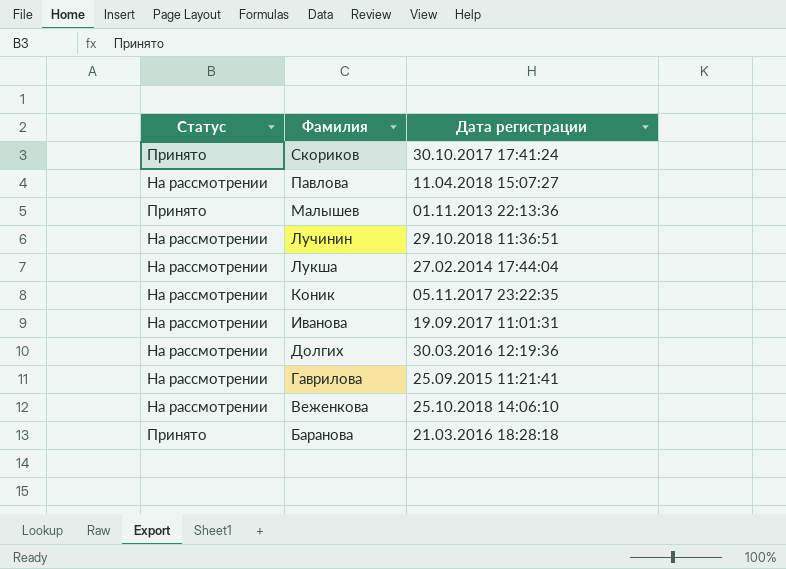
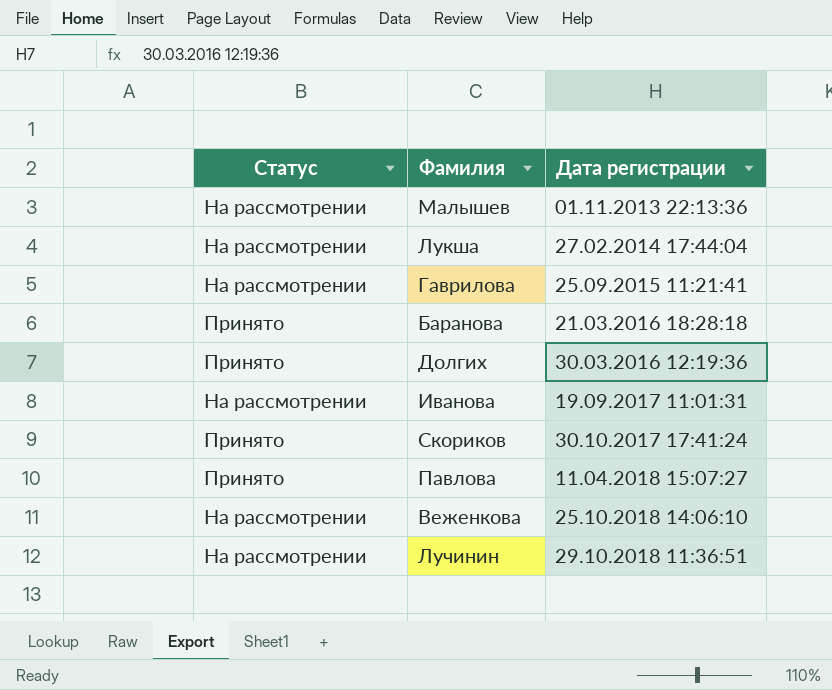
row order: Фамилия descending -> Дата регистрации ascending
row Коник: На рассмотрении | 05.11.2017 23:22:35 -> none
Малышев | Статус: Принято -> На рассмотрении
Долгих | Статус: На рассмотрении -> Принято
Павлова | Статус: На рассмотрении -> Принято

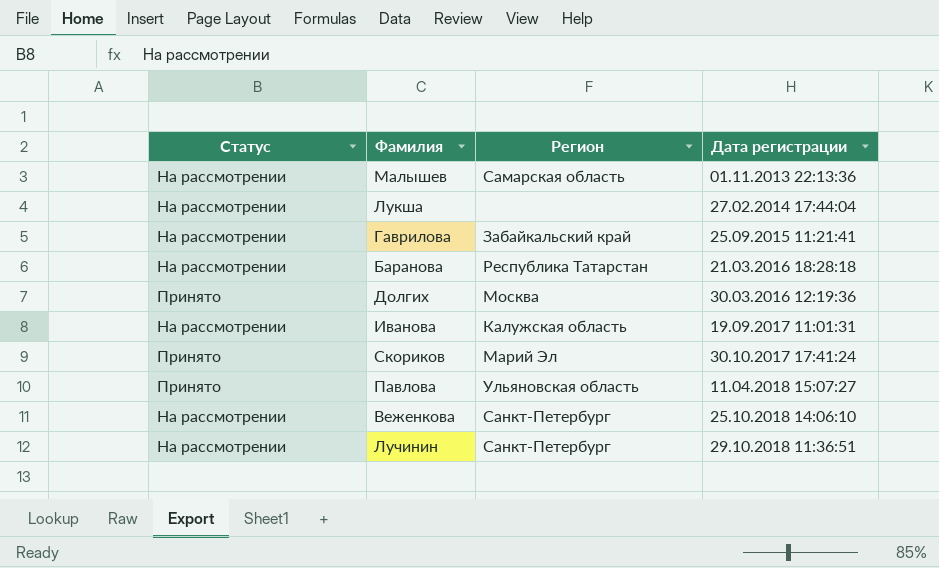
column Регион | position: none -> 3
Баранова | Статус: Принято -> На рассмотрении

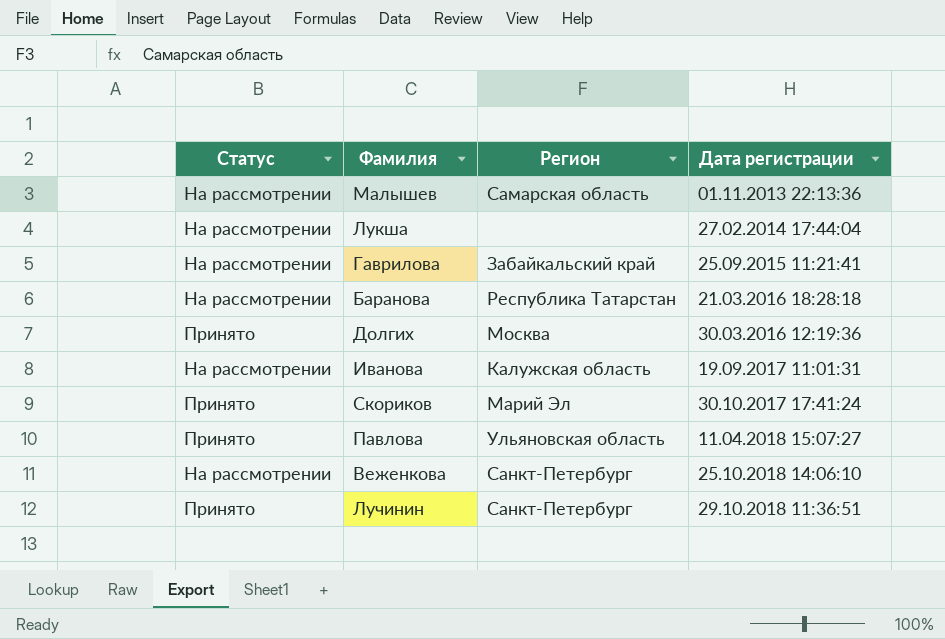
Лучинин | Статус: На рассмотрении -> Принято

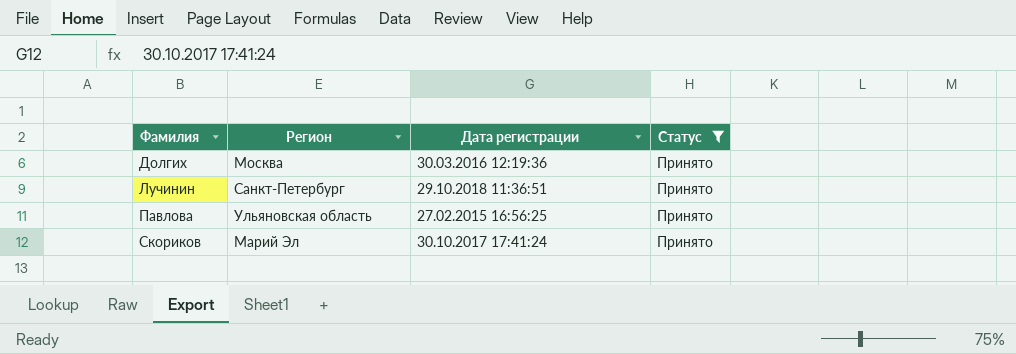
filter: none -> Статус = Принято
row order: Дата регистрации ascending -> Фамилия ascending
column Статус | position: 1 -> 4
Павлова | Дата регистрации: 11.04.2018 15:07:27 -> 27.02.2015 16:56:25

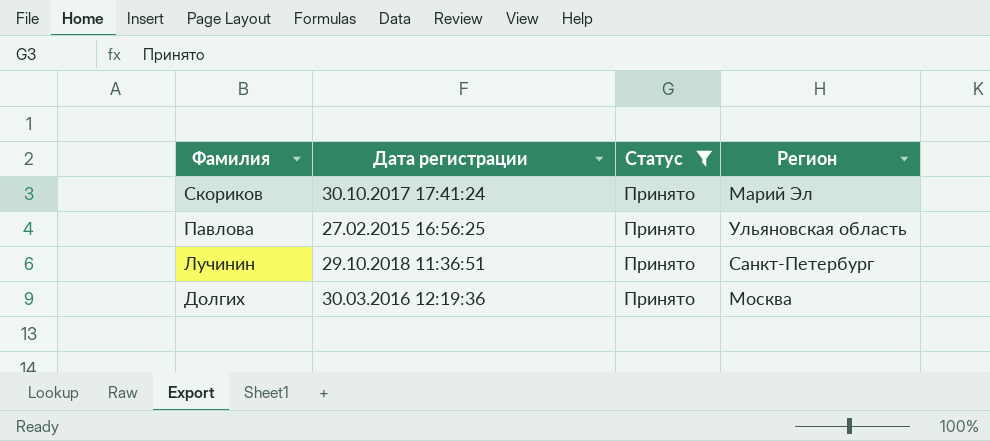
row order: Фамилия ascending -> Фамилия descending
column Регион | position: 2 -> 4

